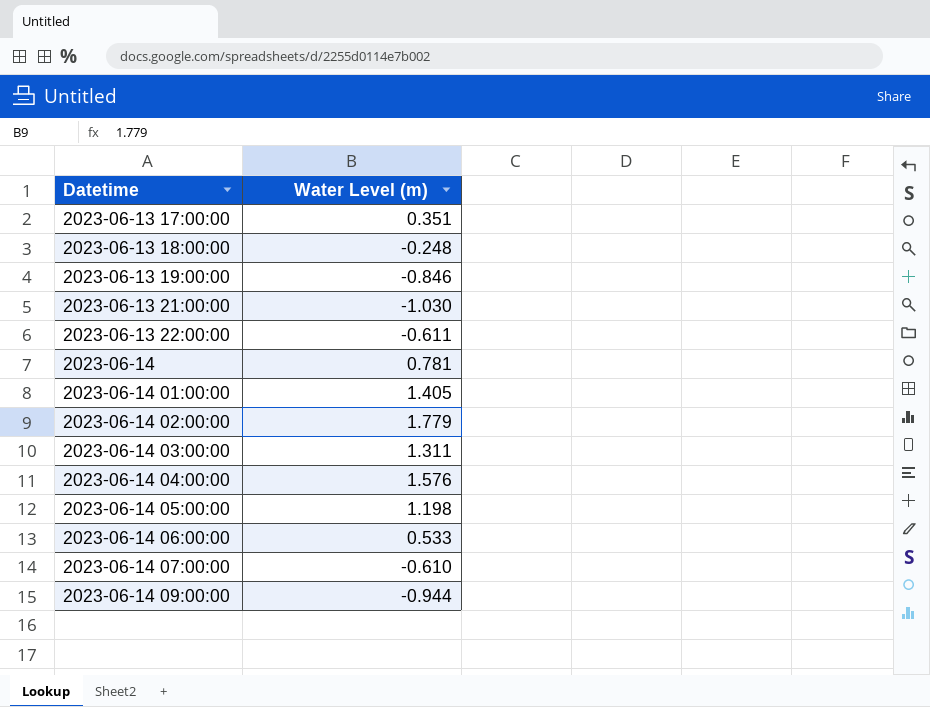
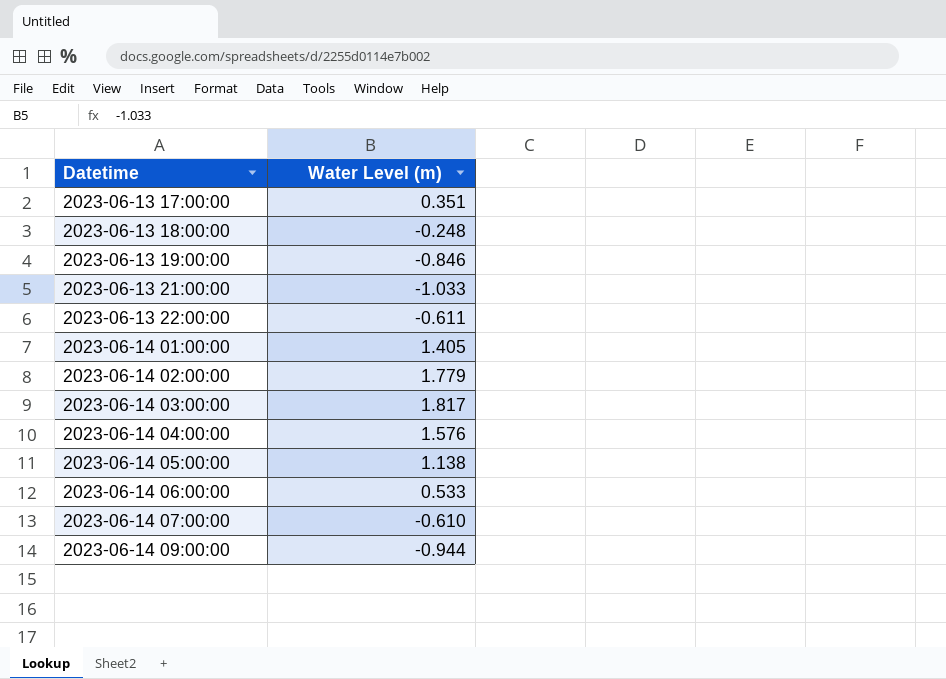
row 2023-06-14: 0.781 -> none
2023-06-13 21:00:00 | Water Level (m): -1.030 -> -1.033
2023-06-14 03:00:00 | Water Level (m): 1.311 -> 1.817
2023-06-14 05:00:00 | Water Level (m): 1.198 -> 1.138

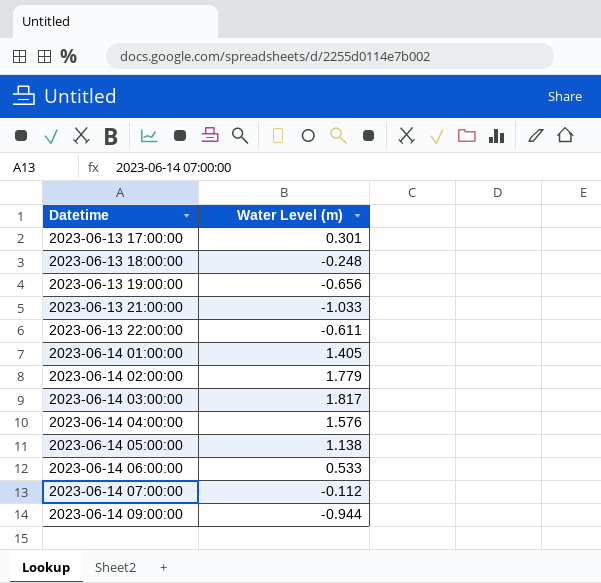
2023-06-13 17:00:00 | Water Level (m): 0.351 -> 0.301
2023-06-13 19:00:00 | Water Level (m): -0.846 -> -0.656
2023-06-14 07:00:00 | Water Level (m): -0.610 -> -0.112

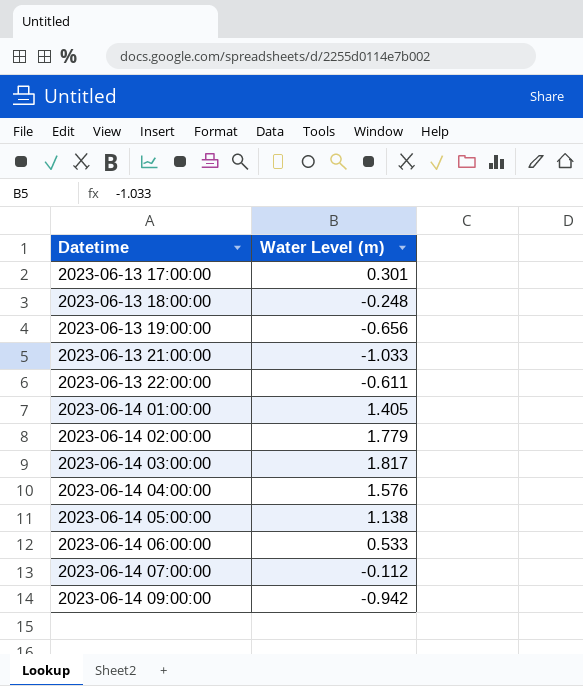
2023-06-14 09:00:00 | Water Level (m): -0.944 -> -0.942

